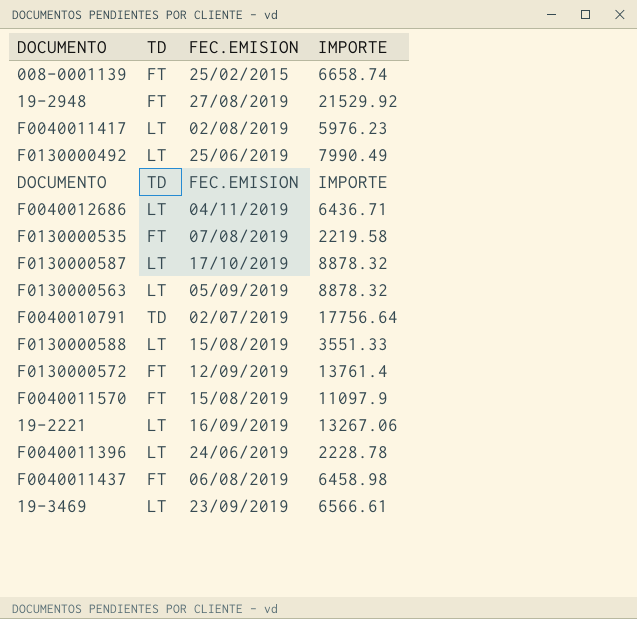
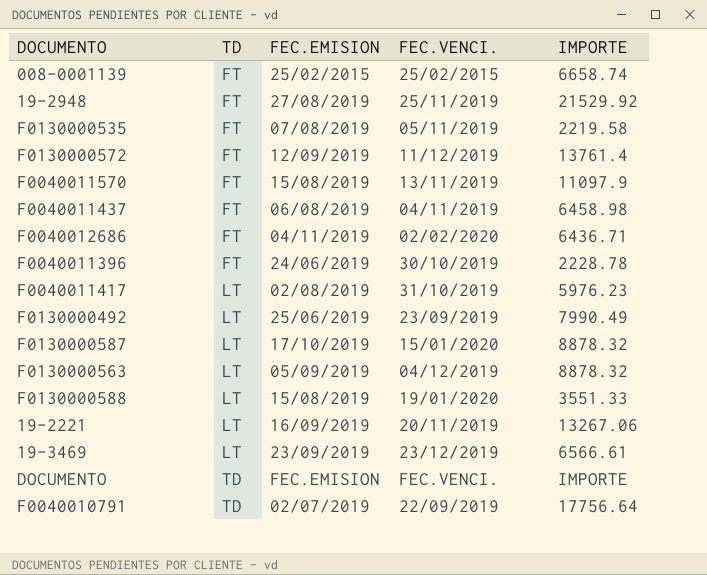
row order: none -> TD ascending
column FEC.VENCI. | position: none -> 4
F0040012686 | TD: LT -> FT
F0040011396 | TD: LT -> FT

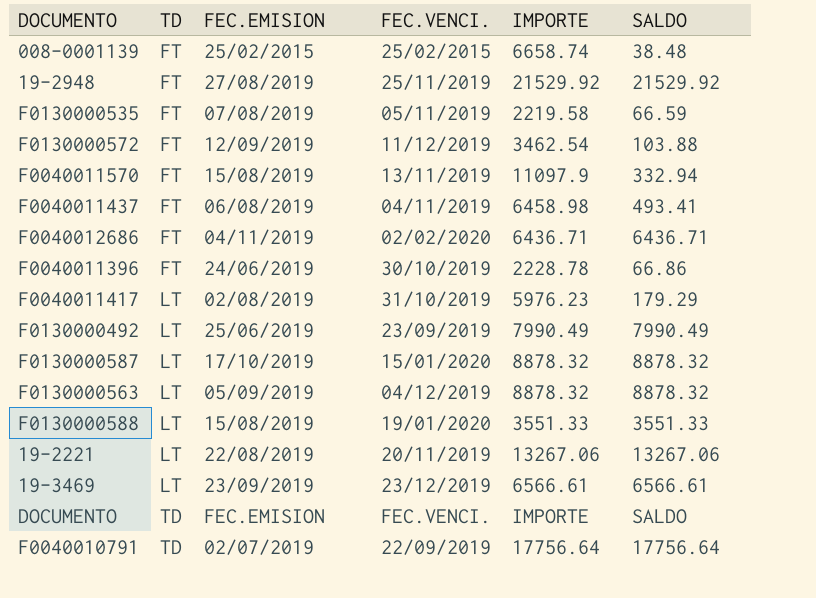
column SALDO | position: none -> 6
F0130000572 | IMPORTE: 13761.4 -> 3462.54
19-2221 | FEC.EMISION: 16/09/2019 -> 22/08/2019

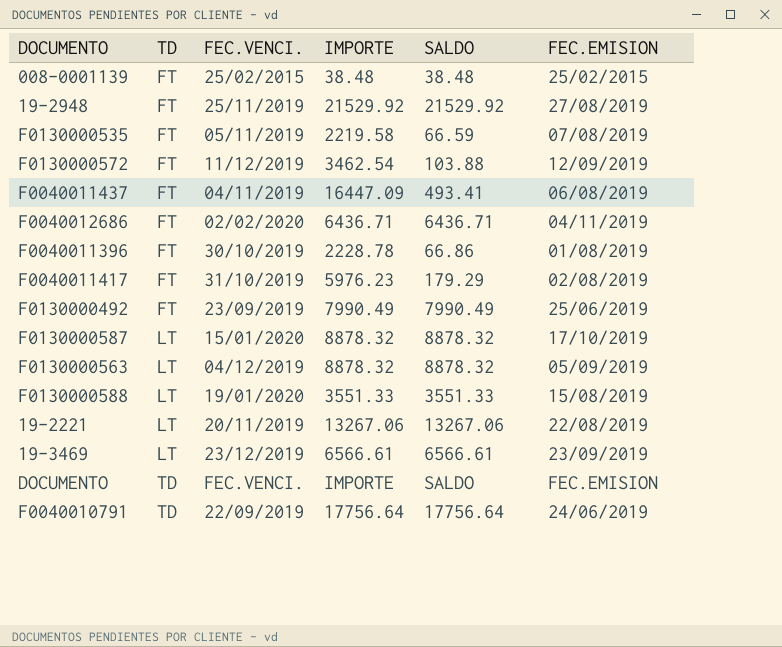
column FEC.EMISION | position: 3 -> 6
row F0040011570: FT | 15/08/2019 | 13/11/2019 | 11097.9 | 332.94 -> none
008-0001139 | IMPORTE: 6658.74 -> 38.48
F0040011437 | IMPORTE: 6458.98 -> 16447.09
F0040011396 | FEC.EMISION: 24/06/2019 -> 01/08/2019
F0040011417 | TD: LT -> FT
F0130000492 | TD: LT -> FT
F0040010791 | FEC.EMISION: 02/07/2019 -> 24/06/2019

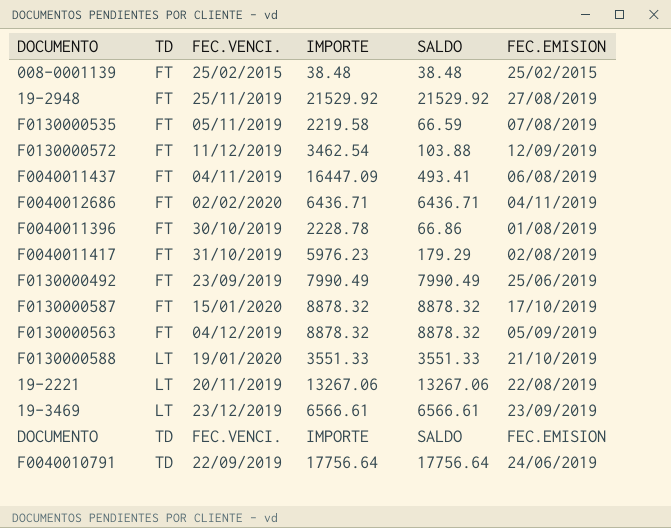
F0130000587 | TD: LT -> FT
F0130000563 | TD: LT -> FT
F0130000588 | FEC.EMISION: 15/08/2019 -> 21/10/2019

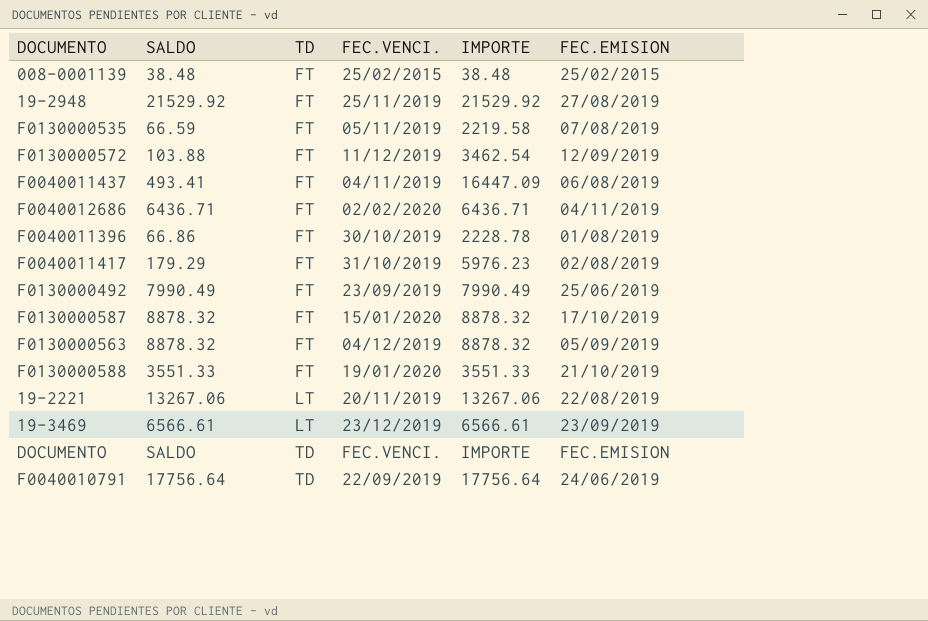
column SALDO | position: 5 -> 2
F0130000588 | TD: LT -> FT

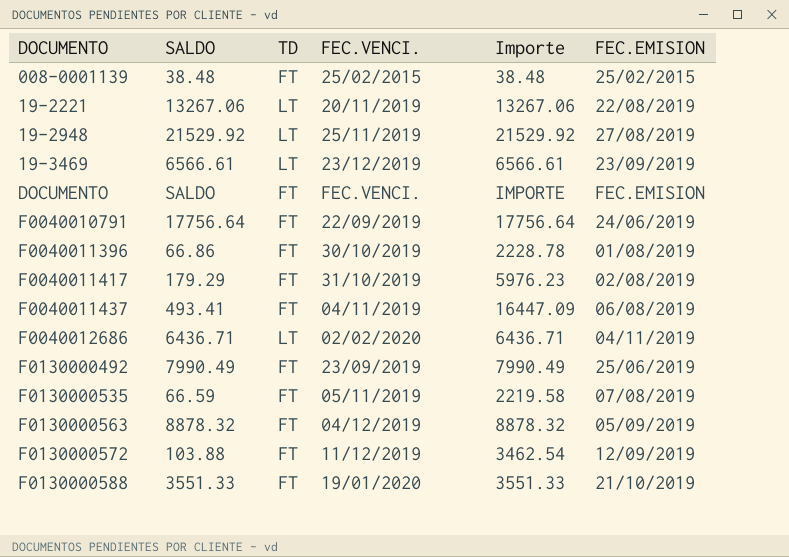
row order: TD ascending -> DOCUMENTO ascending
column name: IMPORTE -> Importe
row F0130000587: 8878.32 | FT | 15/01/2020 | 8878.32 | 17/10/2019 -> none
19-2948 | TD: FT -> LT
DOCUMENTO | TD: TD -> FT
F0040010791 | TD: TD -> FT
F0040012686 | TD: FT -> LT

